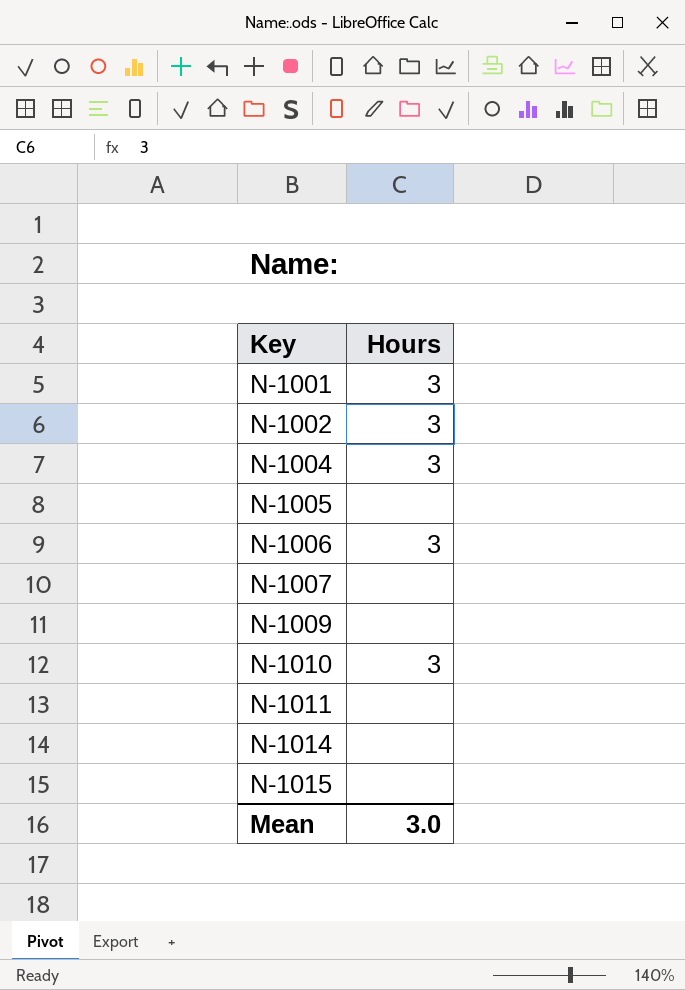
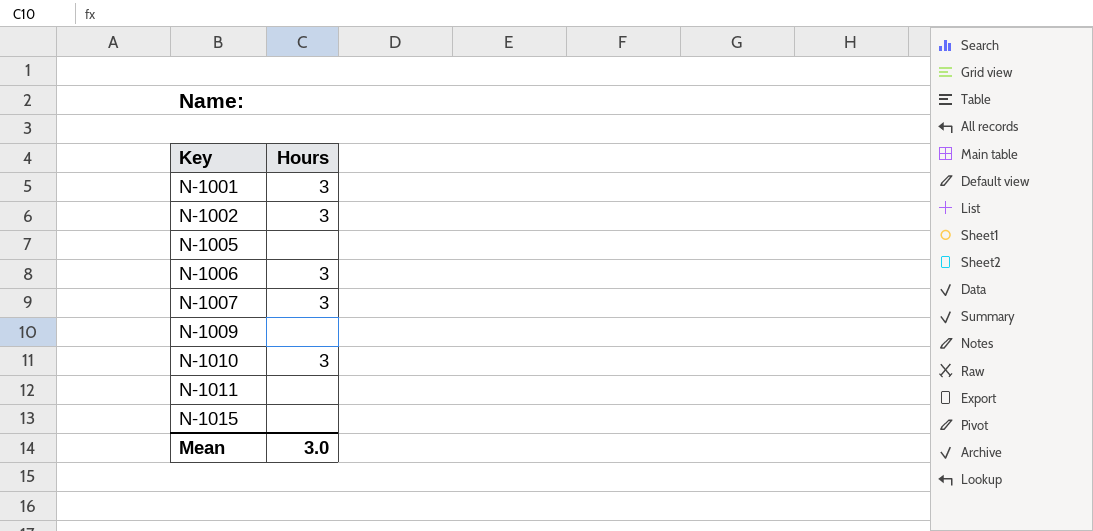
row N-1004: 3 -> none
row N-1014: none -> none
N-1007 | Hours: none -> 3

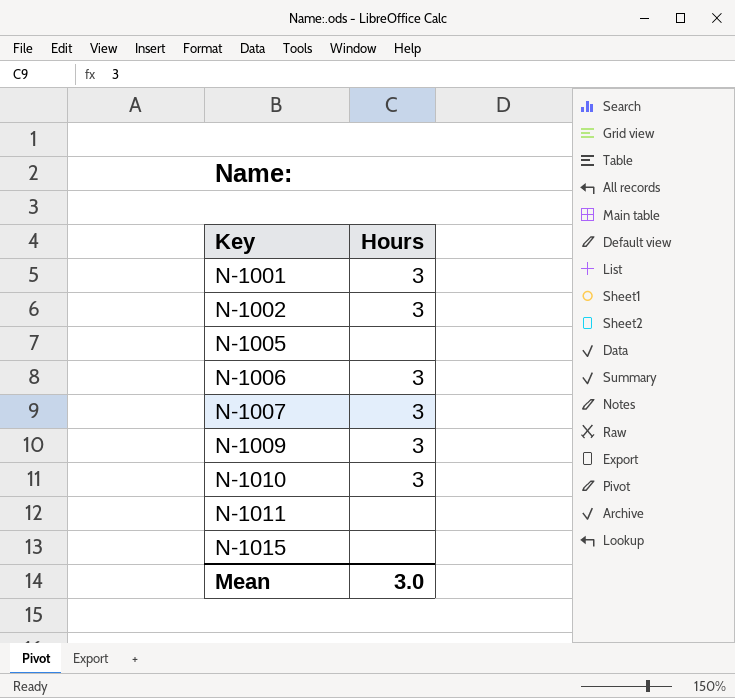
N-1009 | Hours: none -> 3

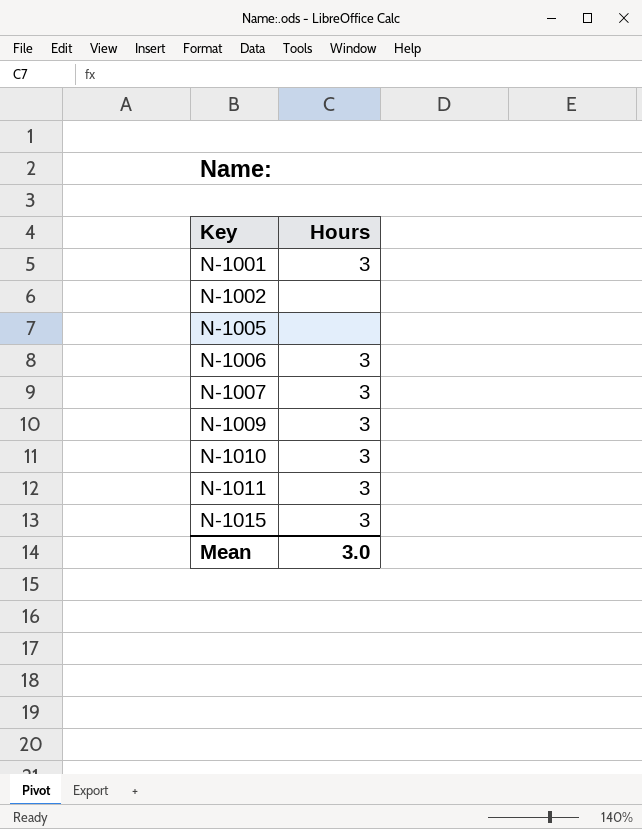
N-1002 | Hours: 3 -> none
N-1011 | Hours: none -> 3
N-1015 | Hours: none -> 3

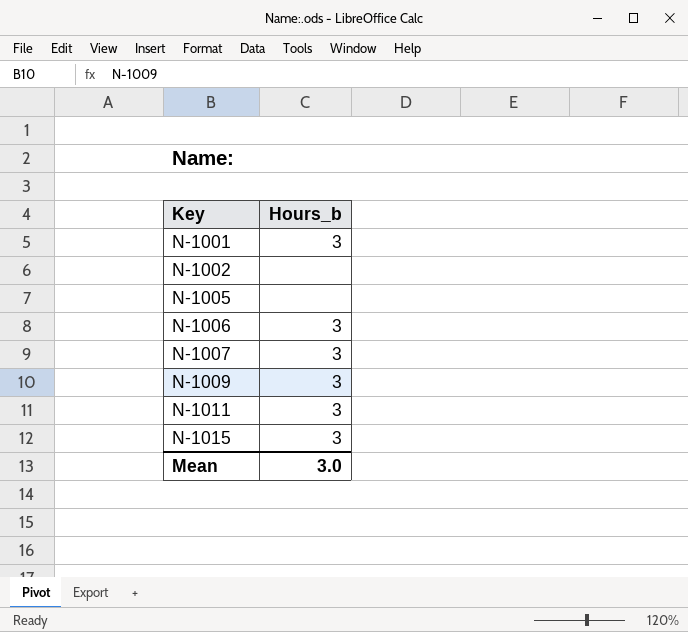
column name: Hours -> Hours_b
row N-1010: 3 -> none

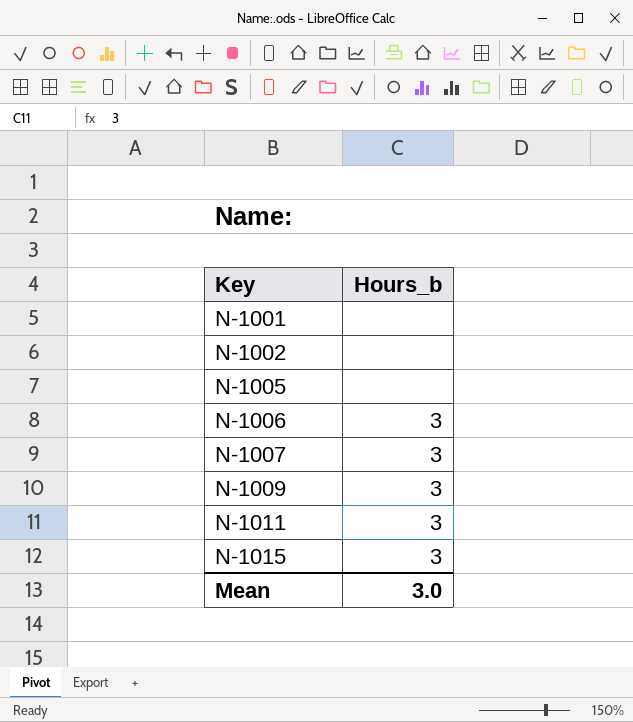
N-1001 | Hours_b: 3 -> none

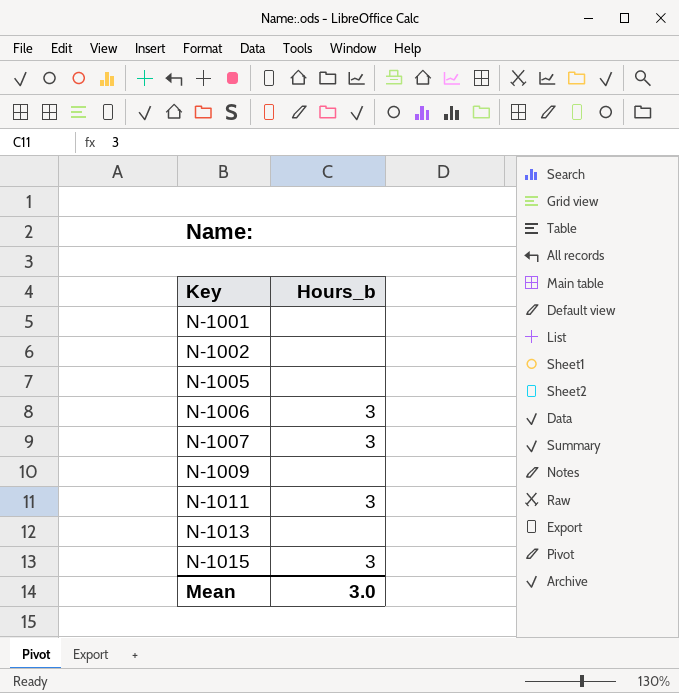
N-1009 | Hours_b: 3 -> none
row N-1013: none -> none

